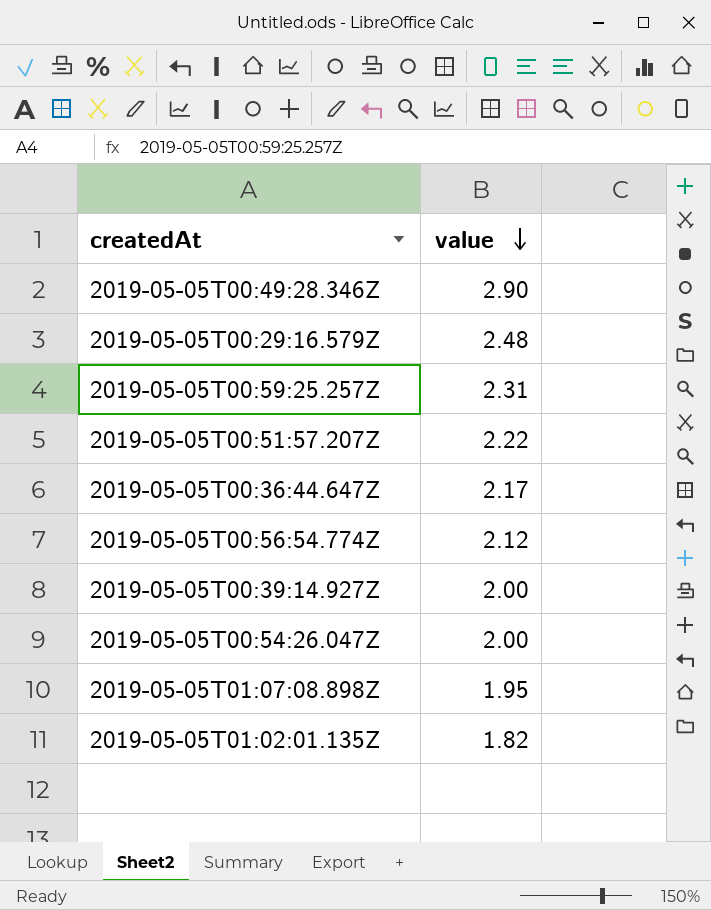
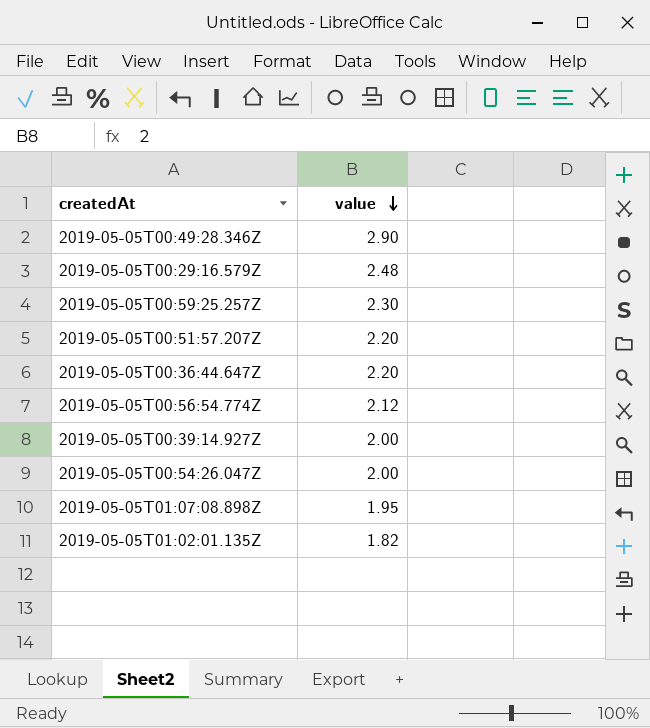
2019-05-05T00:59:25.257Z | value: 2.31 -> 2.30
2019-05-05T00:51:57.207Z | value: 2.22 -> 2.20
2019-05-05T00:36:44.647Z | value: 2.17 -> 2.20

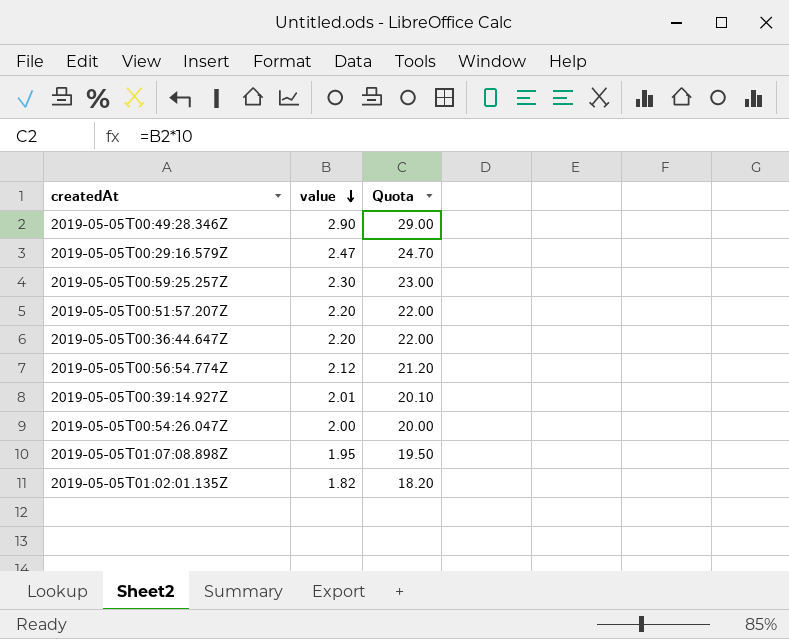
column Quota | formula: none -> [value] * 10
2019-05-05T00:29:16.579Z | value: 2.48 -> 2.47
2019-05-05T00:39:14.927Z | value: 2.00 -> 2.01

